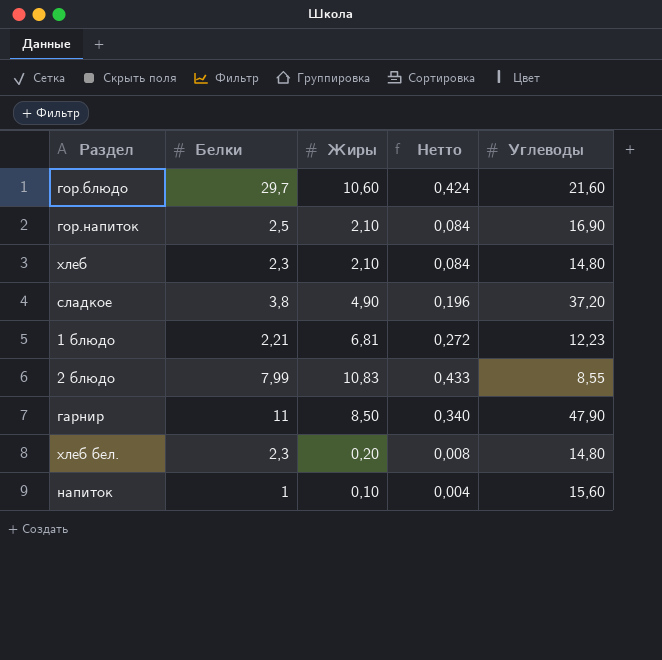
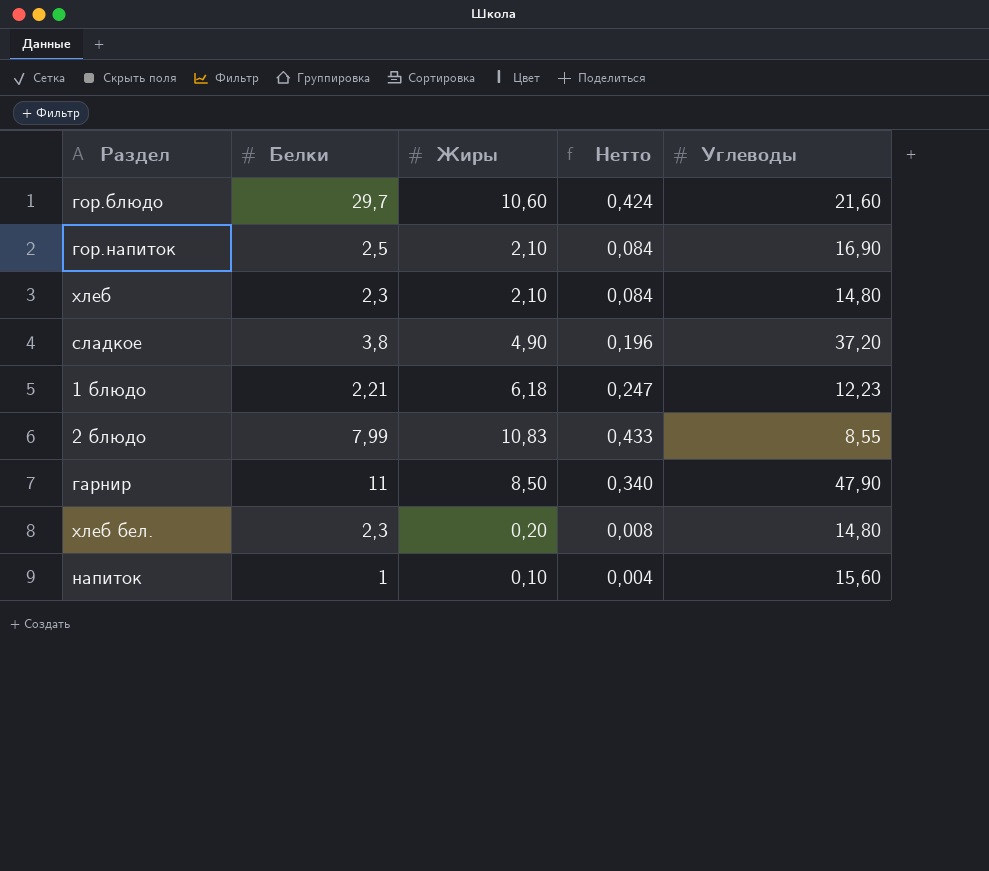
1 блюдо | Жиры: 6,81 -> 6,18
1 блюдо | Нетто: 0,272 -> 0,247

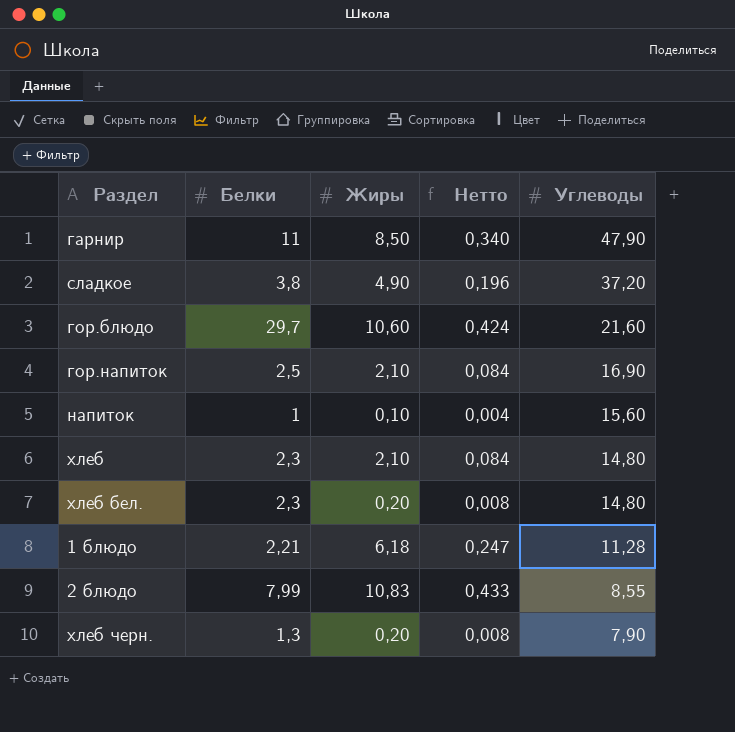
row order: none -> Углеводы descending
1 блюдо | Углеводы: 12,23 -> 11,28
row хлеб черн.: none -> 1,3 | 0,20 | 0,008 | 7,90

